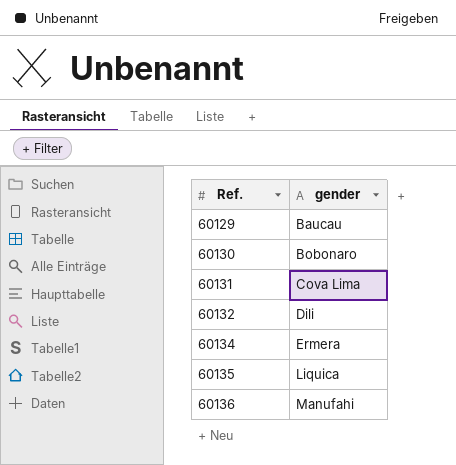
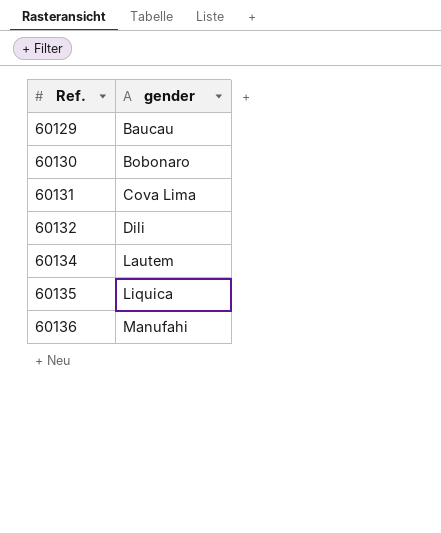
60134 | gender: Ermera -> Lautem

